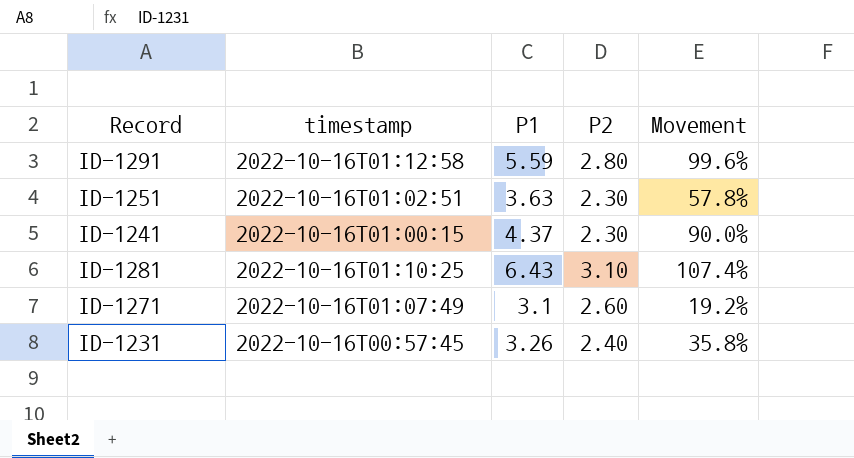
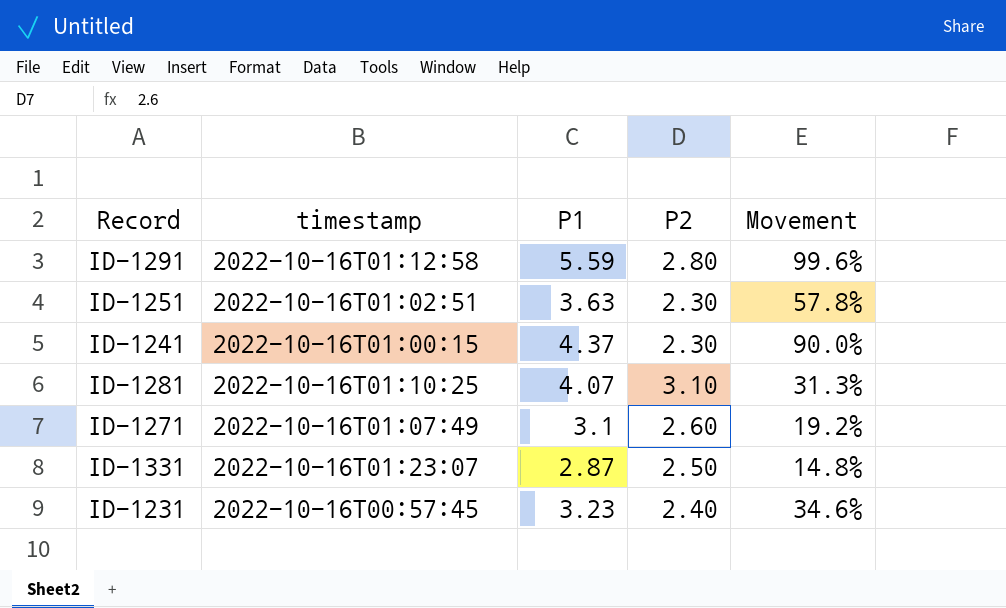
ID-1281 | P1: 6.43 -> 4.07
ID-1281 | Movement: 107.4% -> 31.3%
row ID-1331: none -> 2022-10-16T01:23:07 | 2.87 | 2.50 | 14.8%
ID-1231 | P1: 3.26 -> 3.23
ID-1231 | Movement: 35.8% -> 34.6%

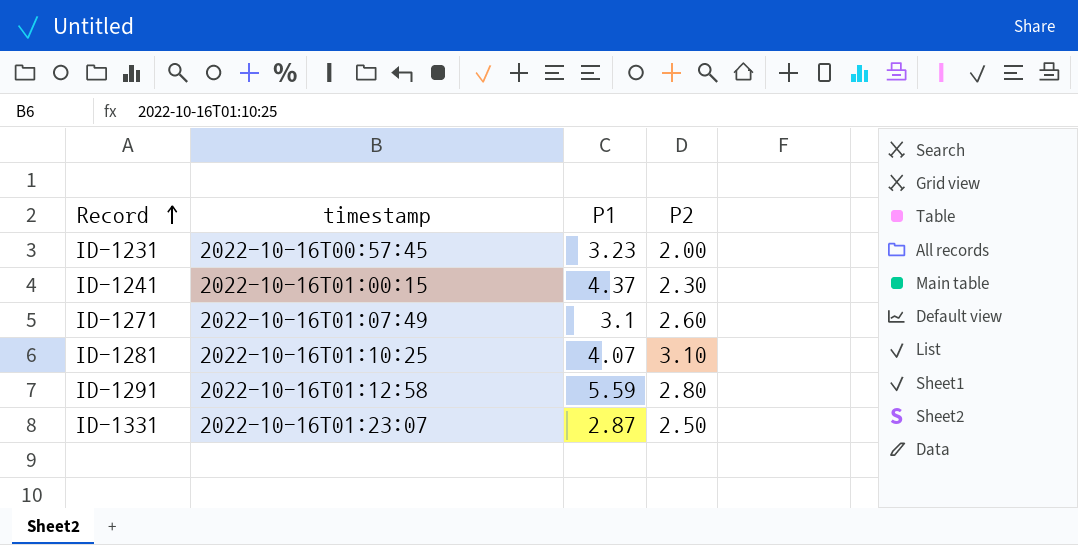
row order: none -> Record ascending
column Movement | formula: ([P1] - [P2]) / [P2] -> none
row ID-1251: 2022-10-16T01:02:51 | 3.63 | 2.30 | 57.8% -> none
ID-1231 | P2: 2.40 -> 2.00

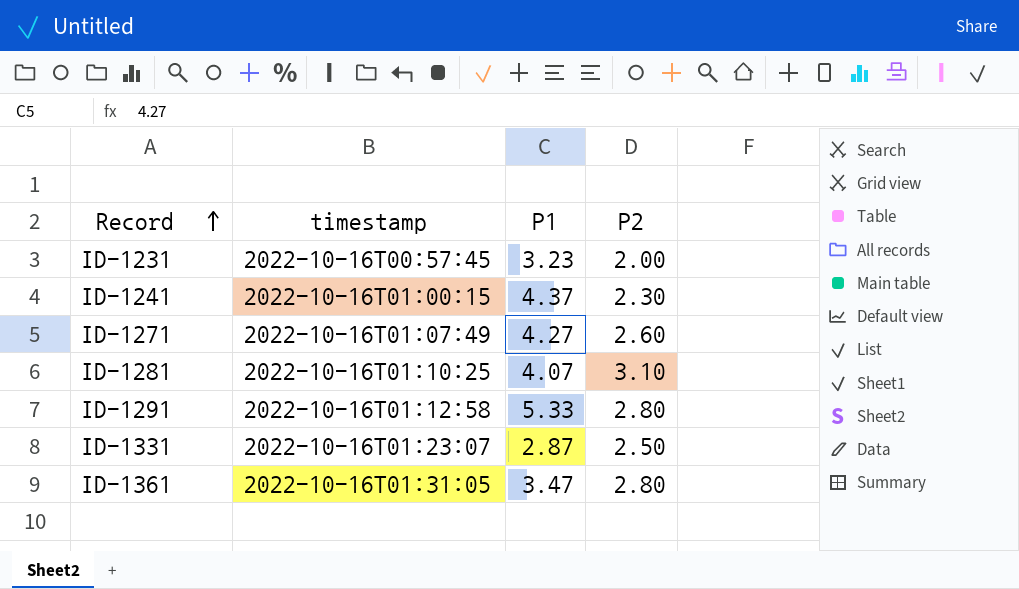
ID-1271 | P1: 3.1 -> 4.27
ID-1291 | P1: 5.59 -> 5.33
row ID-1361: none -> 2022-10-16T01:31:05 | 3.47 | 2.80

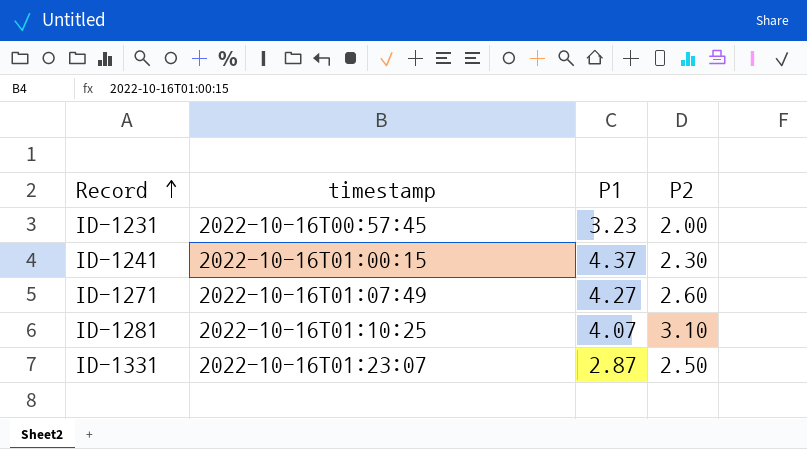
row ID-1291: 2022-10-16T01:12:58 | 5.33 | 2.80 -> none
row ID-1361: 2022-10-16T01:31:05 | 3.47 | 2.80 -> none

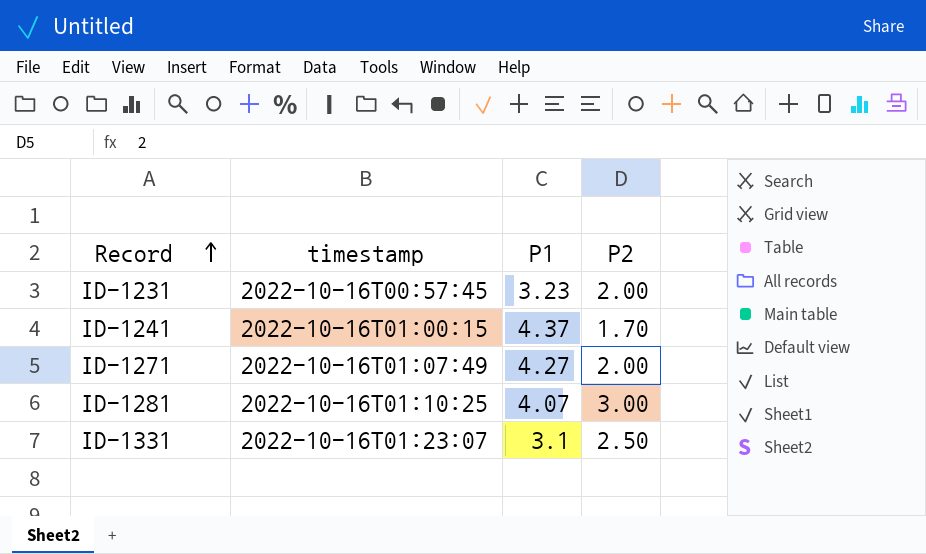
ID-1241 | P2: 2.30 -> 1.70
ID-1271 | P2: 2.60 -> 2.00
ID-1281 | P2: 3.10 -> 3.00
ID-1331 | P1: 2.87 -> 3.1

